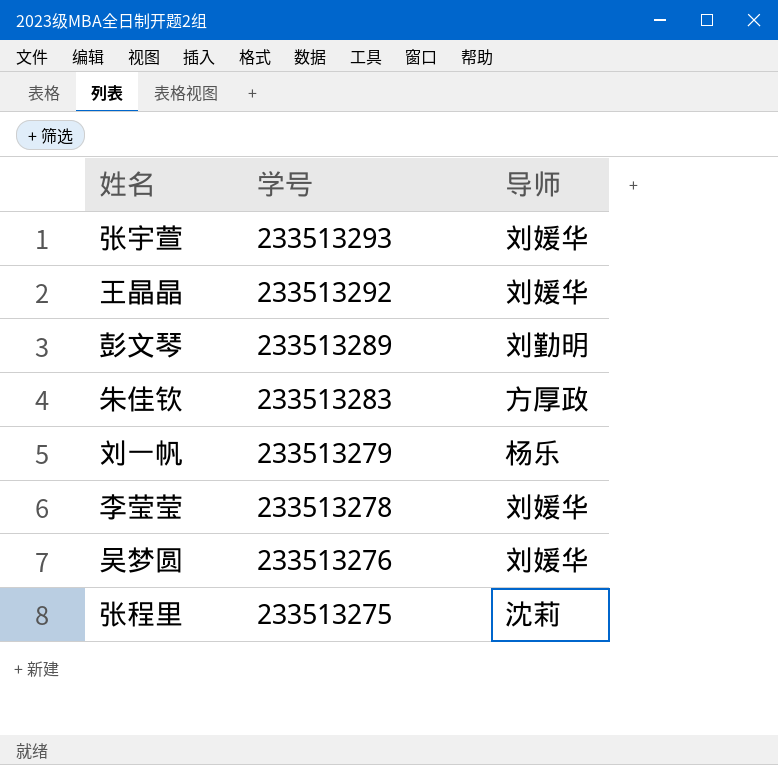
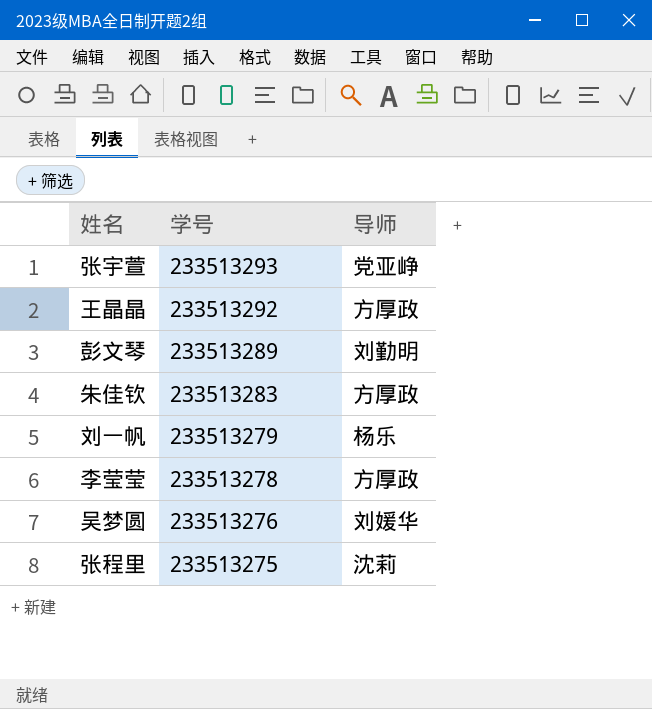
张宇萱 | 导师: 刘媛华 -> 党亚峥
王晶晶 | 导师: 刘媛华 -> 方厚政
李莹莹 | 导师: 刘媛华 -> 方厚政

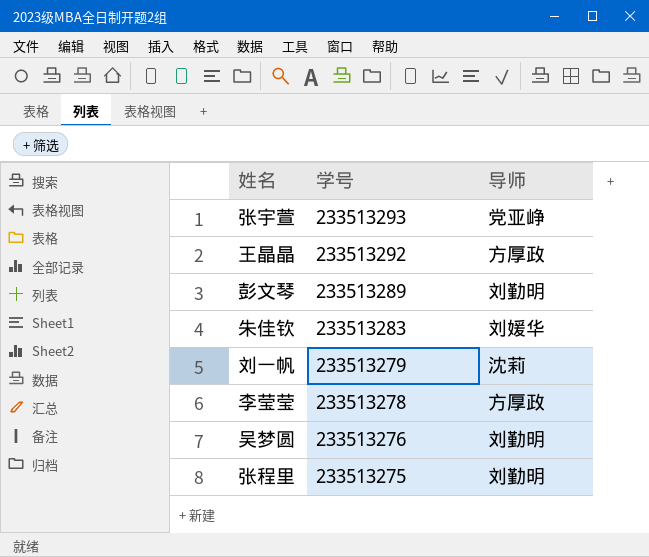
朱佳钦 | 导师: 方厚政 -> 刘媛华
刘一帆 | 导师: 杨乐 -> 沈莉
吴梦圆 | 导师: 刘媛华 -> 刘勤明
张程里 | 导师: 沈莉 -> 刘勤明

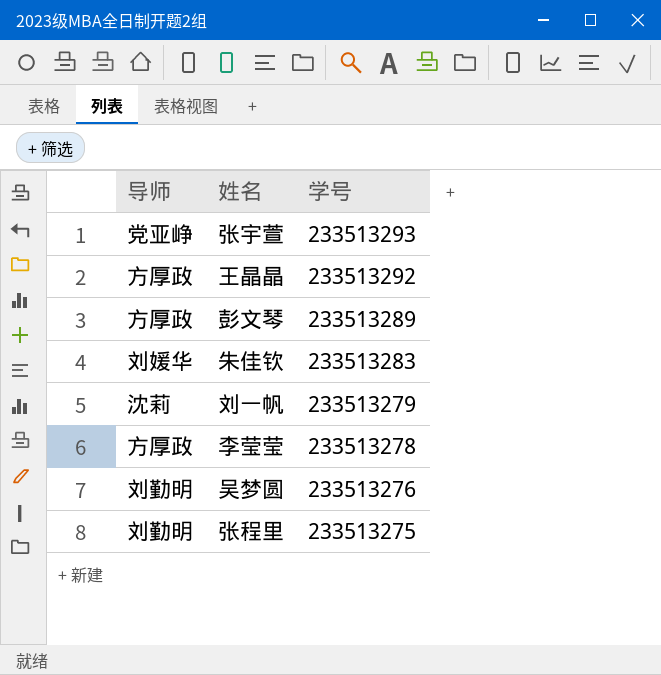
column 导师 | position: 3 -> 1
彭文琴 | 导师: 刘勤明 -> 方厚政

